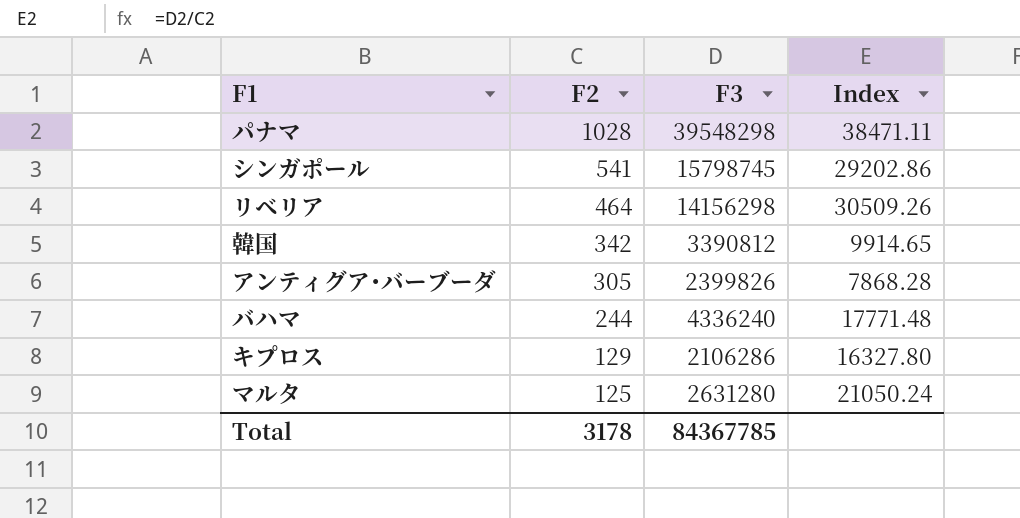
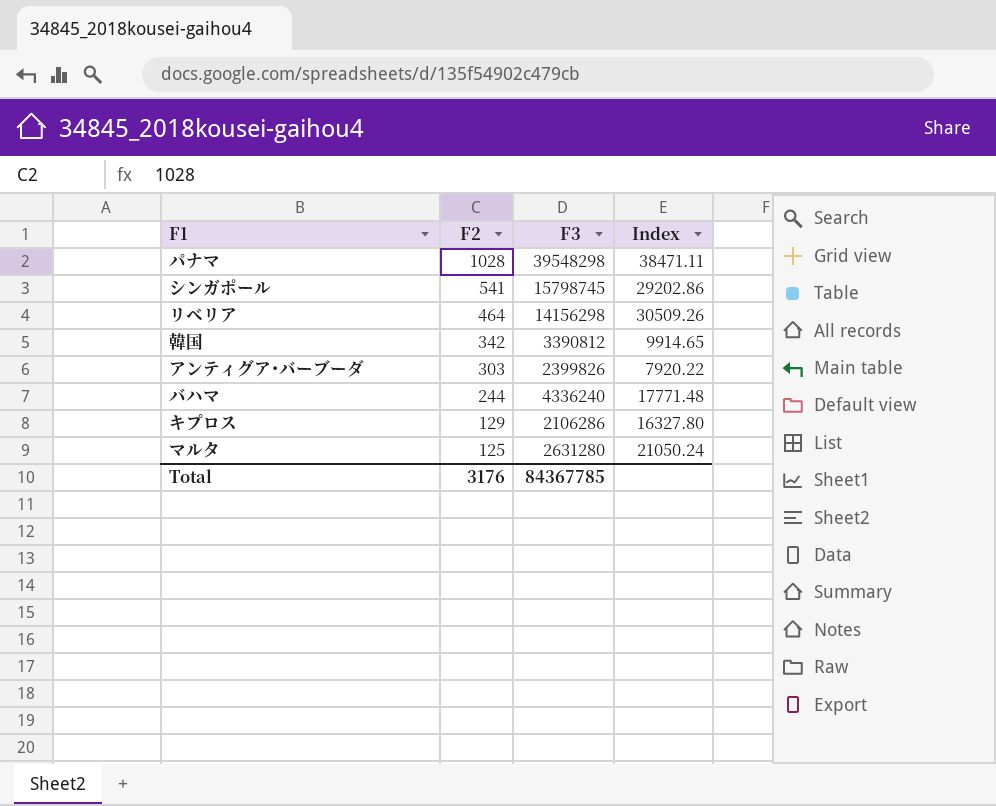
アンティグア･バーブーダ | F2: 305 -> 303
アンティグア･バーブーダ | Index: 7868.28 -> 7920.22
Total | F2: 3178 -> 3176

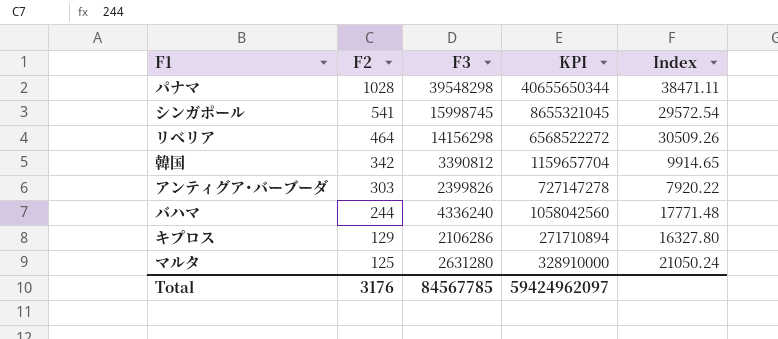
column KPI | formula: none -> [F2] * [F3]
シンガポール | F3: 15798745 -> 15998745
シンガポール | Index: 29202.86 -> 29572.54
Total | F3: 84367785 -> 84567785

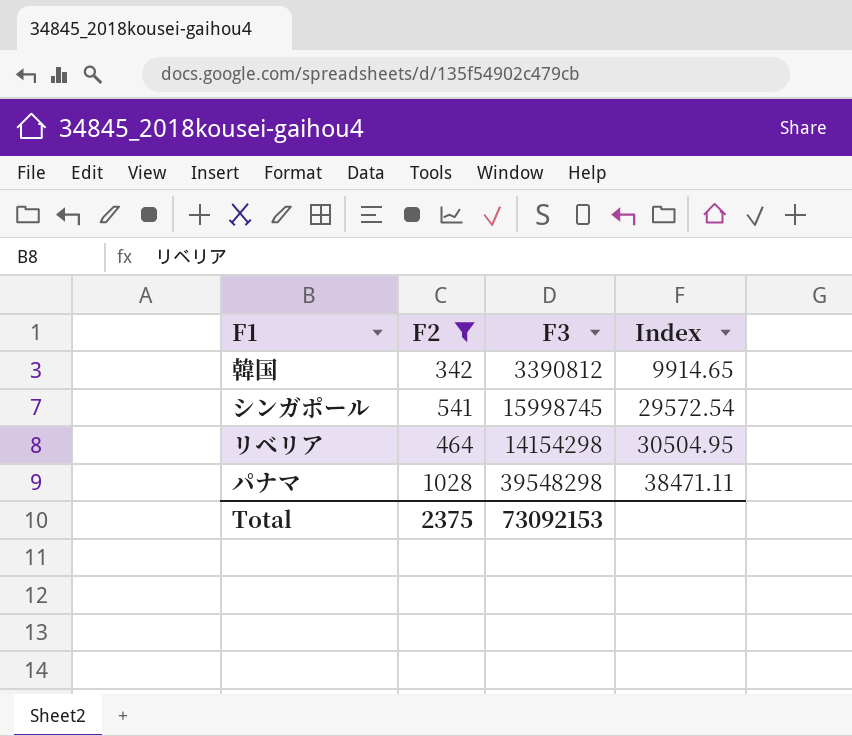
filter: none -> F2 >= 342
row order: F2 descending -> Index ascending
column KPI | formula: [F2] * [F3] -> none
リベリア | F3: 14156298 -> 14154298
リベリア | Index: 30509.26 -> 30504.95
Total | F2: 3176 -> 2375
Total | F3: 84567785 -> 73092153

